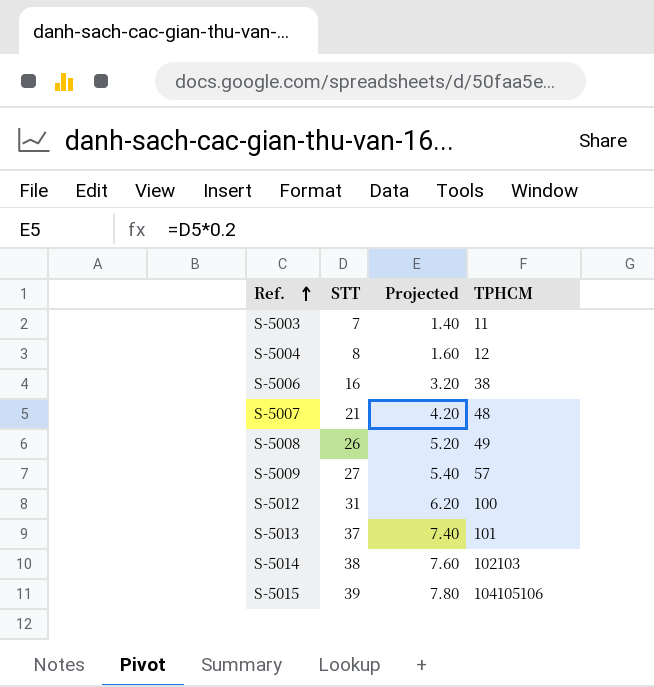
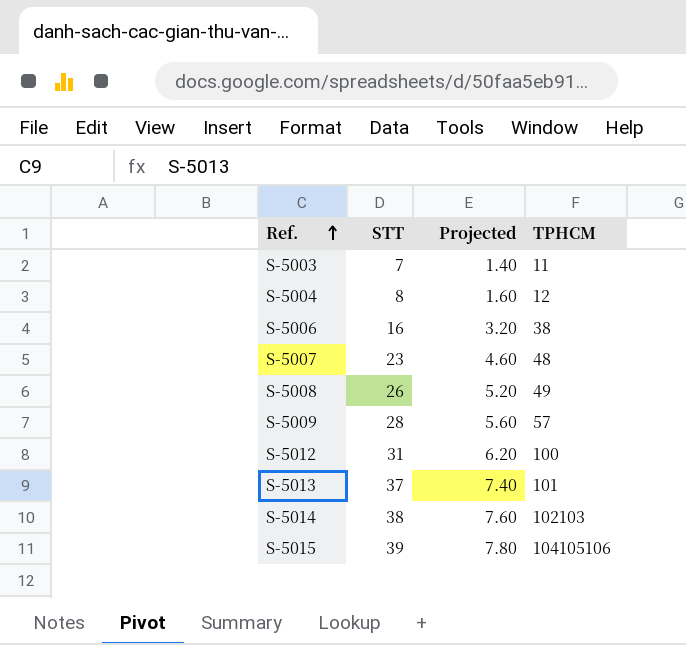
S-5007 | STT: 21 -> 23
S-5007 | Projected: 4.20 -> 4.60
S-5009 | STT: 27 -> 28
S-5009 | Projected: 5.40 -> 5.60

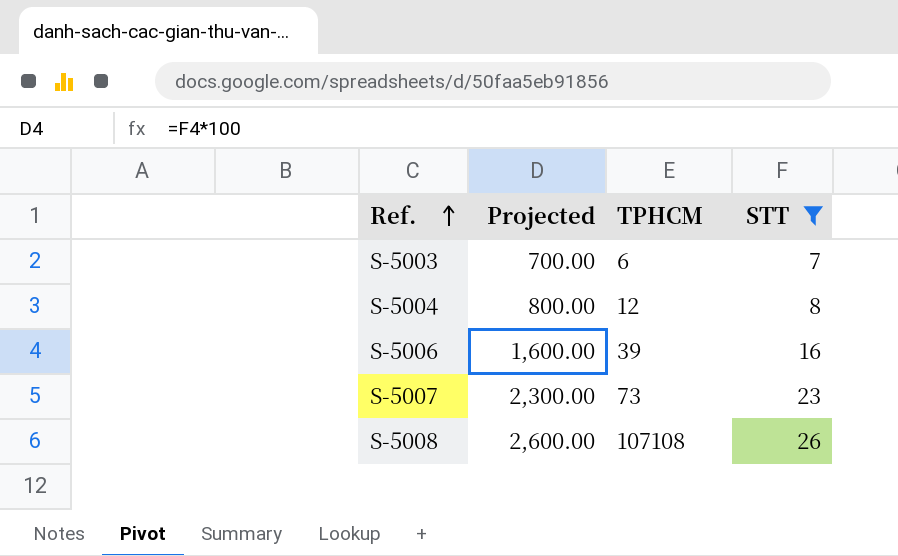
filter: none -> STT <= 26
column Projected | formula: [STT] * 0.2 -> [STT] * 100
column STT | position: 2 -> 4
S-5003 | TPHCM: 11 -> 6
S-5006 | TPHCM: 38 -> 39
S-5007 | TPHCM: 48 -> 73
S-5008 | TPHCM: 49 -> 107108

